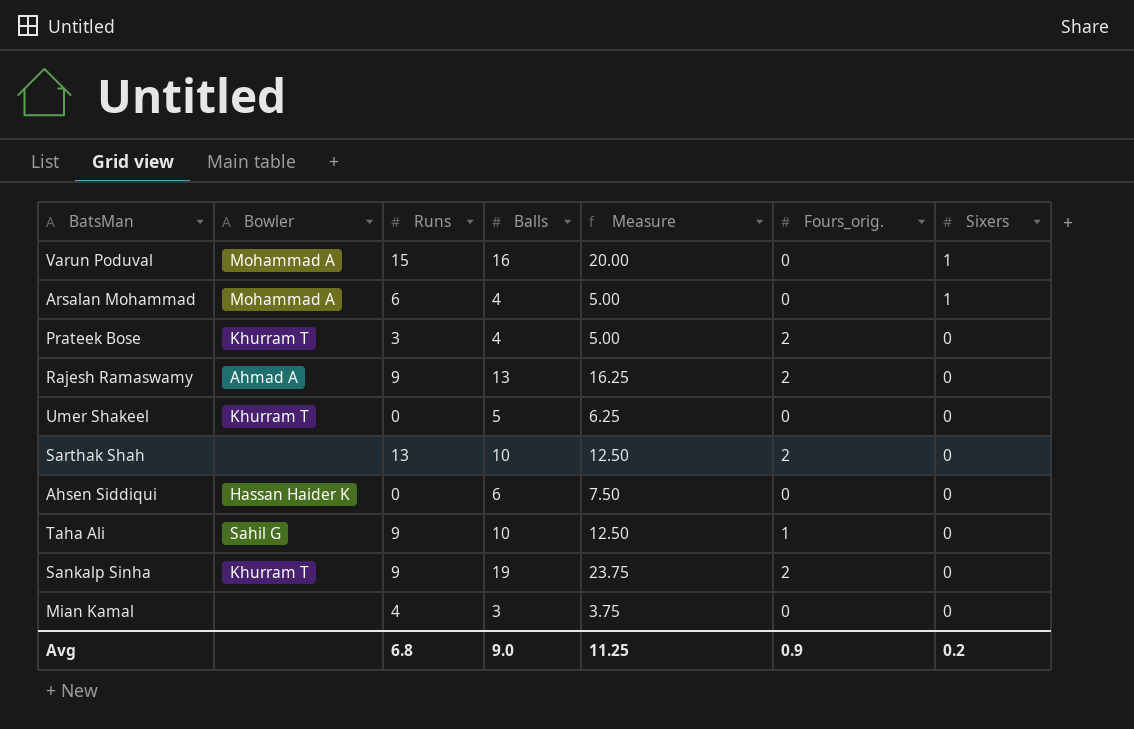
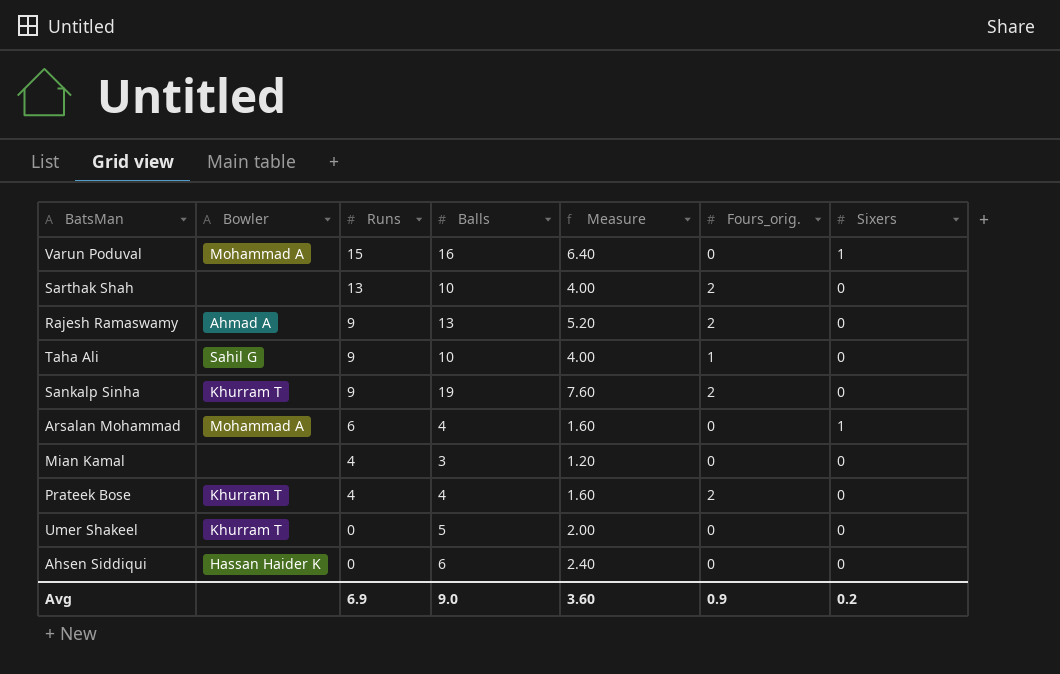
row order: Sixers descending -> Runs descending
column Measure | formula: [Balls] * 1.25 -> [Balls] * 0.4
Prateek Bose | Runs: 3 -> 4
Avg | Runs: 6.8 -> 6.9
Avg | Measure: 11.25 -> 3.60

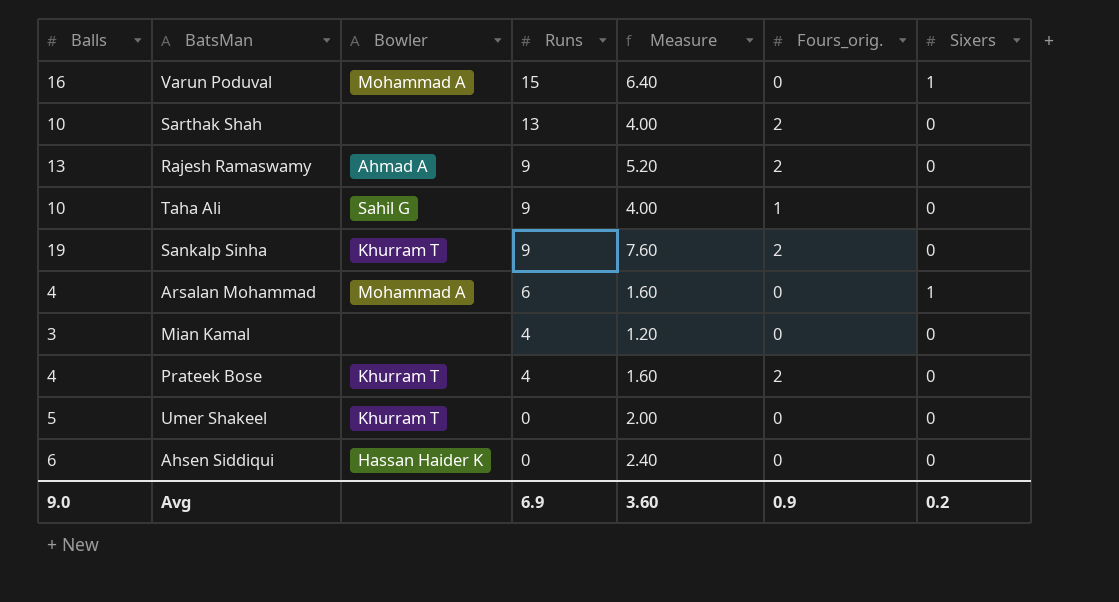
column Balls | position: 4 -> 1

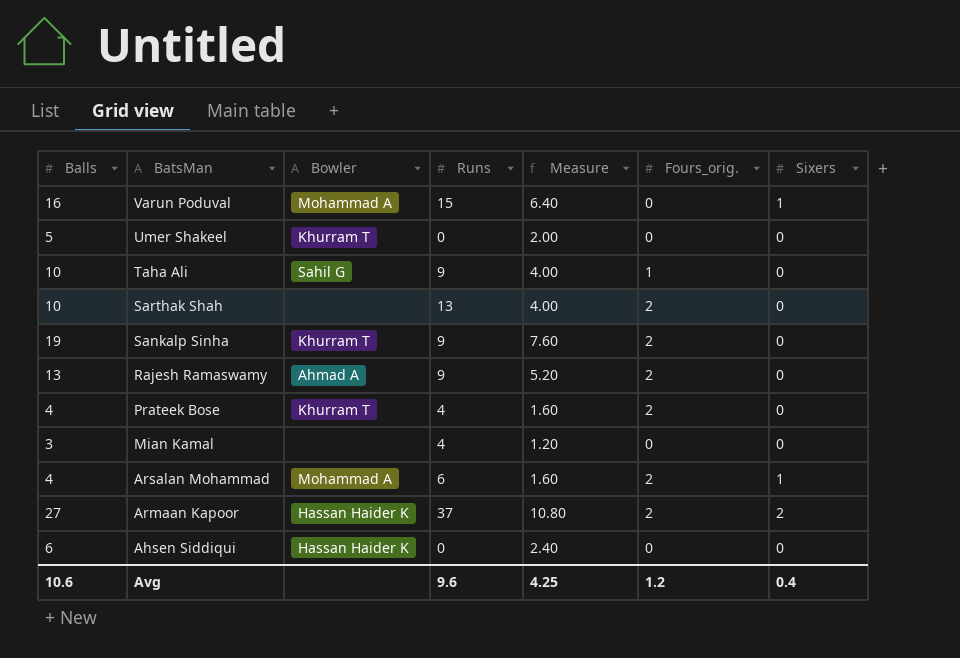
row order: Runs descending -> BatsMan descending
Arsalan Mohammad | Fours_orig.: 0 -> 2
row Armaan Kapoor: none -> 27 | Hassan Haider K | 37 | 10.80 | 2 | 2
Avg | Balls: 9.0 -> 10.6
Avg | Runs: 6.9 -> 9.6
Avg | Measure: 3.60 -> 4.25
Avg | Fours_orig.: 0.9 -> 1.2
Avg | Sixers: 0.2 -> 0.4

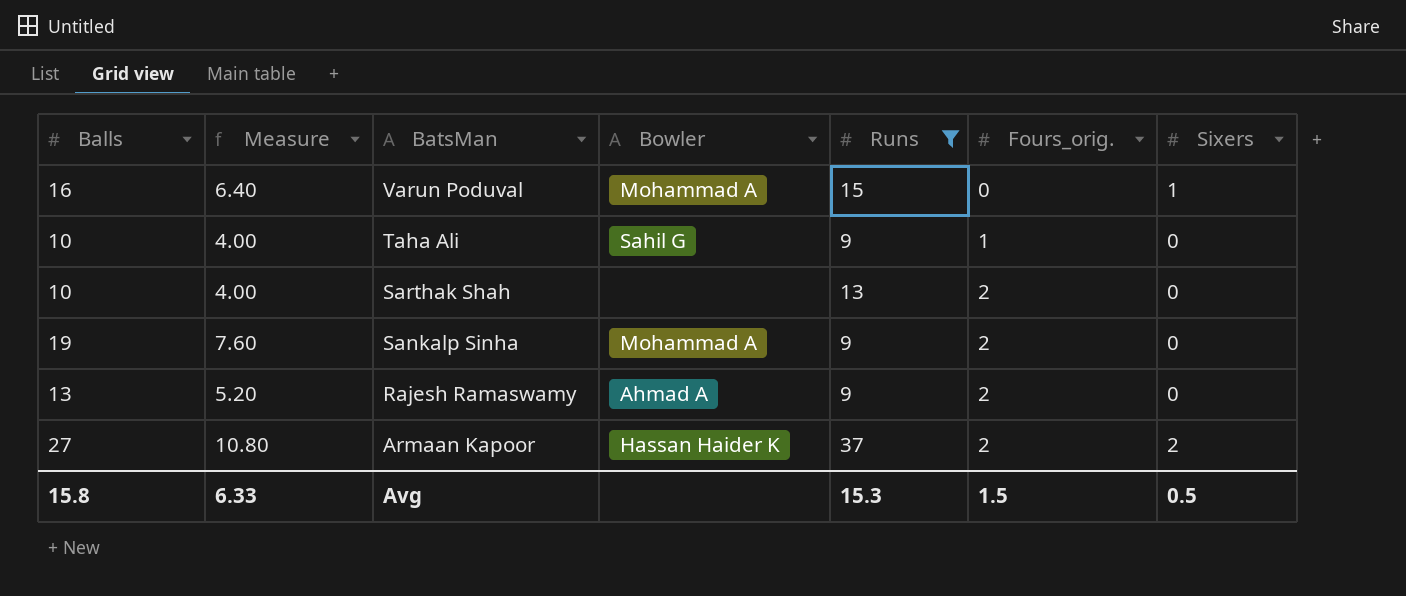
filter: none -> Runs >= 9
column Measure | position: 5 -> 2
Sankalp Sinha | Bowler: Khurram T -> Mohammad A
Avg | Balls: 10.6 -> 15.8
Avg | Measure: 4.25 -> 6.33
Avg | Runs: 9.6 -> 15.3
Avg | Fours_orig.: 1.2 -> 1.5
Avg | Sixers: 0.4 -> 0.5

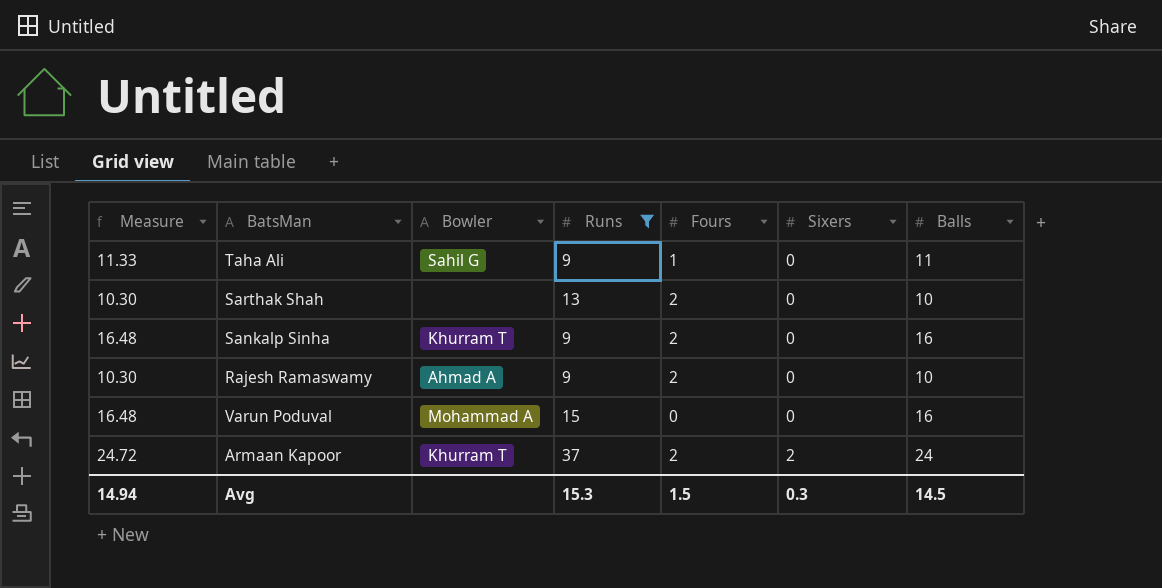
row order: BatsMan descending -> Sixers ascending
column Measure | formula: [Balls] * 0.4 -> [Balls] * 1.03
column name: Fours_orig. -> Fours
column Balls | position: 1 -> 7
Taha Ali | Balls: 10 -> 11
Sankalp Sinha | Bowler: Mohammad A -> Khurram T
Sankalp Sinha | Balls: 19 -> 16
Rajesh Ramaswamy | Balls: 13 -> 10
Varun Poduval | Sixers: 1 -> 0
Armaan Kapoor | Bowler: Hassan Haider K -> Khurram T
Armaan Kapoor | Balls: 27 -> 24
Avg | Measure: 6.33 -> 14.94
Avg | Sixers: 0.5 -> 0.3
Avg | Balls: 15.8 -> 14.5

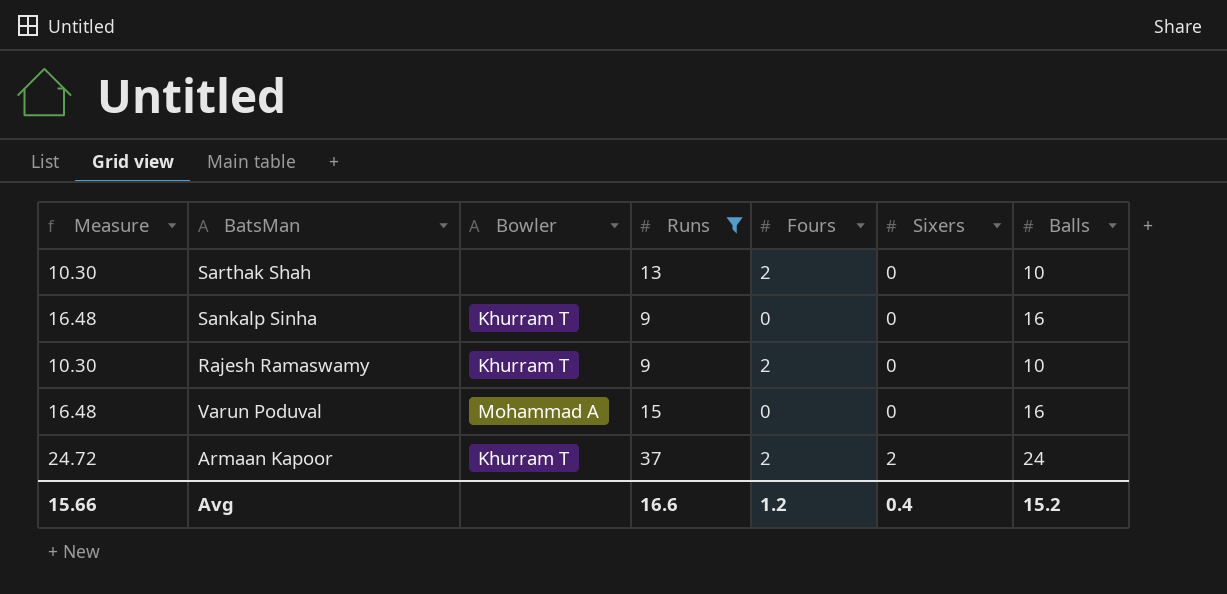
row Taha Ali: 11.33 | Sahil G | 9 | 1 | 0 | 11 -> none
Sankalp Sinha | Fours: 2 -> 0
Rajesh Ramaswamy | Bowler: Ahmad A -> Khurram T
Avg | Measure: 14.94 -> 15.66
Avg | Runs: 15.3 -> 16.6
Avg | Fours: 1.5 -> 1.2
Avg | Sixers: 0.3 -> 0.4
Avg | Balls: 14.5 -> 15.2

